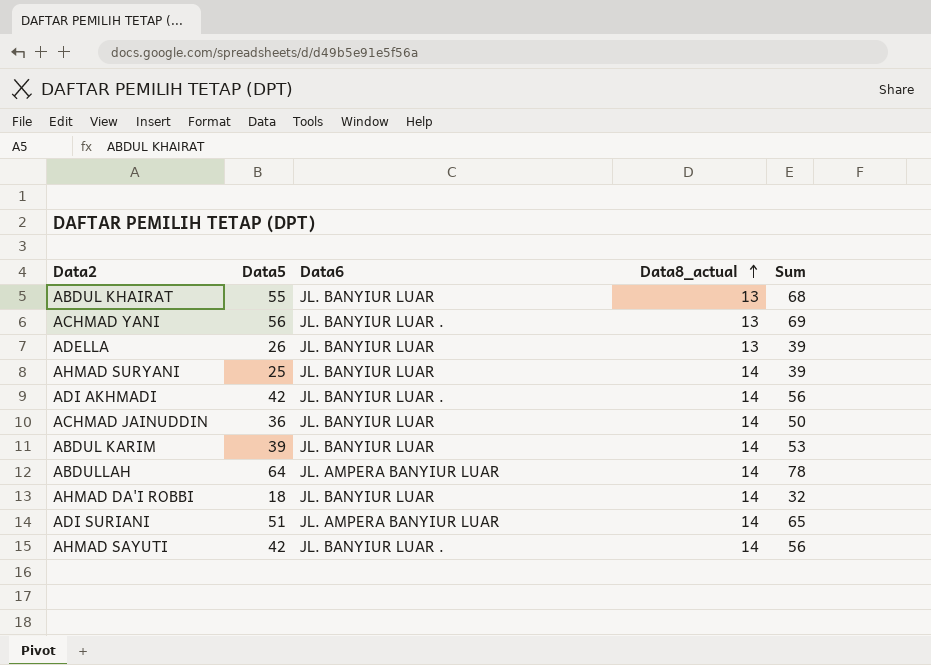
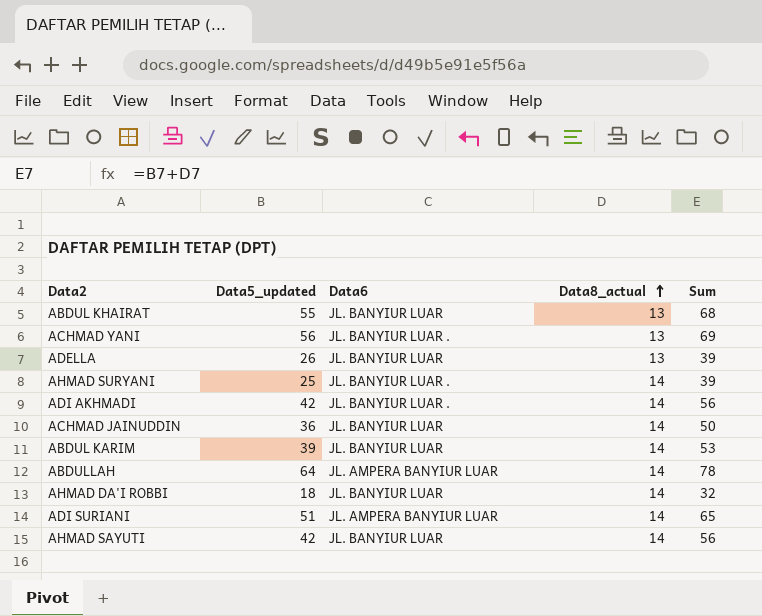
column name: Data5 -> Data5_updated
AHMAD SURYANI | Data6: JL. BANYIUR LUAR -> JL. BANYIUR LUAR .
AHMAD SAYUTI | Data6: JL. BANYIUR LUAR . -> JL. BANYIUR LUAR

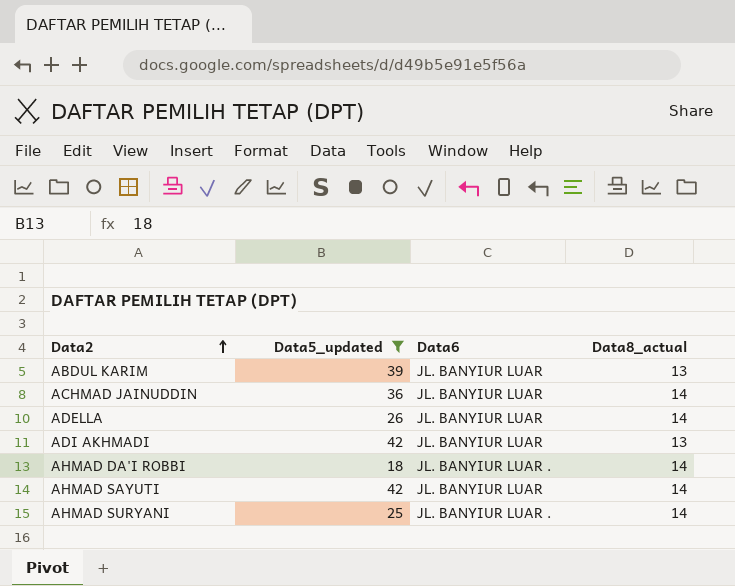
filter: none -> Data5_updated <= 42
row order: Data8_actual ascending -> Data2 ascending
column Sum | formula: [Data5_updated] + [Data8_actual] -> none
ABDUL KARIM | Data8_actual: 14 -> 13
ADELLA | Data8_actual: 13 -> 14
ADI AKHMADI | Data6: JL. BANYIUR LUAR . -> JL. BANYIUR LUAR
ADI AKHMADI | Data8_actual: 14 -> 13
AHMAD DA'I ROBBI | Data6: JL. BANYIUR LUAR -> JL. BANYIUR LUAR .

